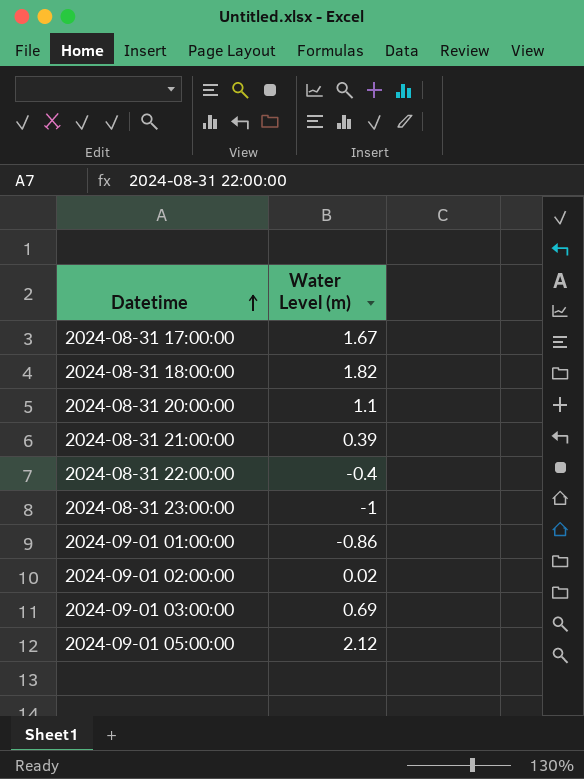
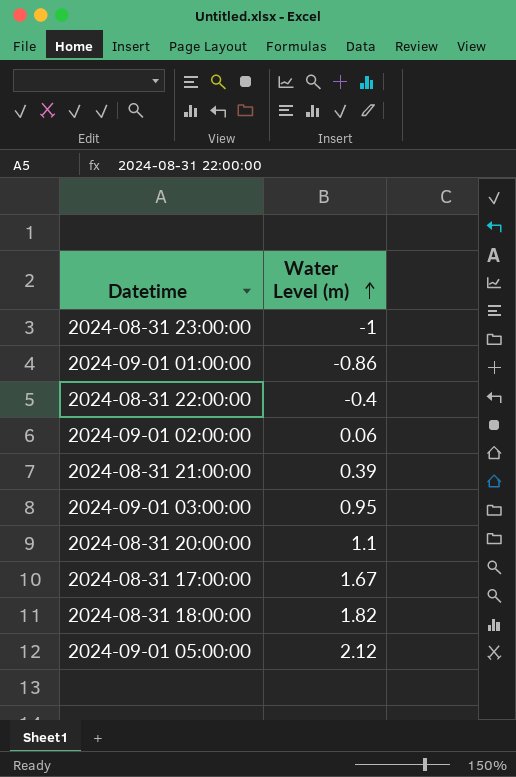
row order: Datetime ascending -> Water Level (m) ascending
2024-09-01 02:00:00 | Water Level (m): 0.02 -> 0.06
2024-09-01 03:00:00 | Water Level (m): 0.69 -> 0.95

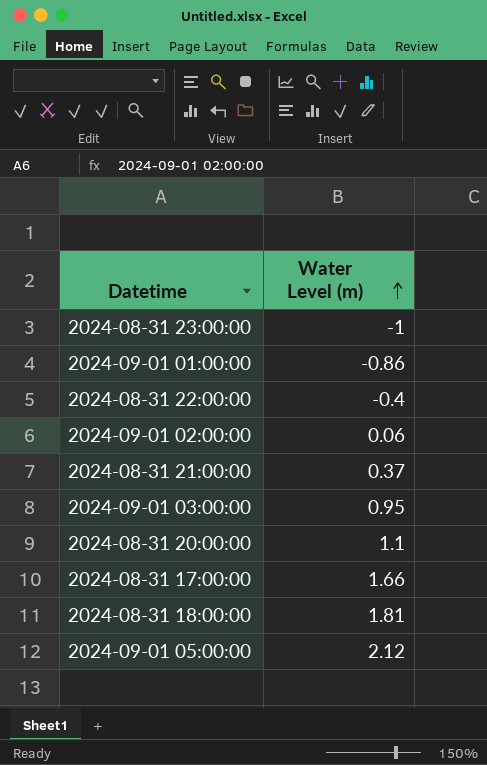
2024-08-31 21:00:00 | Water Level (m): 0.39 -> 0.37
2024-08-31 17:00:00 | Water Level (m): 1.67 -> 1.66
2024-08-31 18:00:00 | Water Level (m): 1.82 -> 1.81

